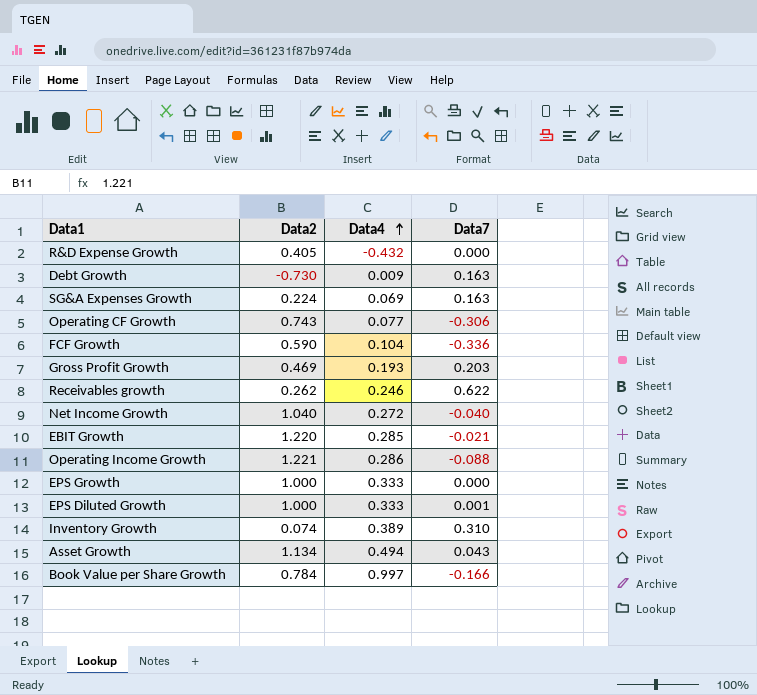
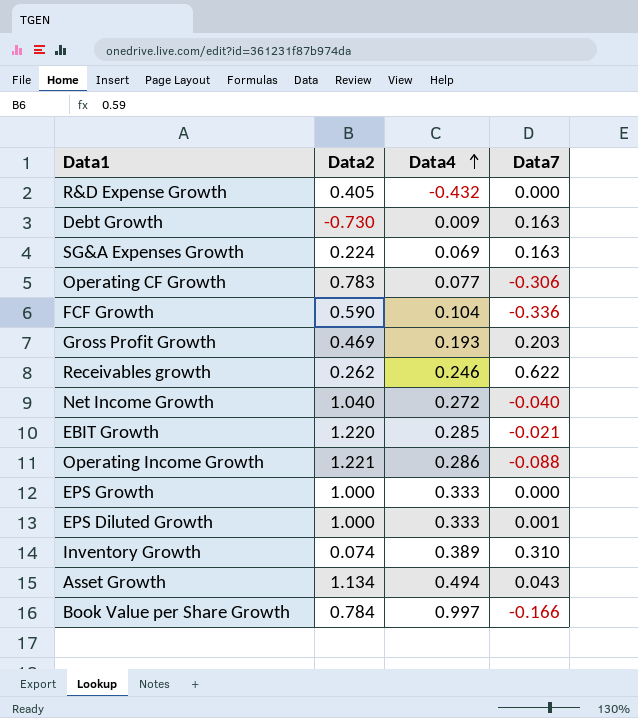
Operating CF Growth | Data2: 0.743 -> 0.783

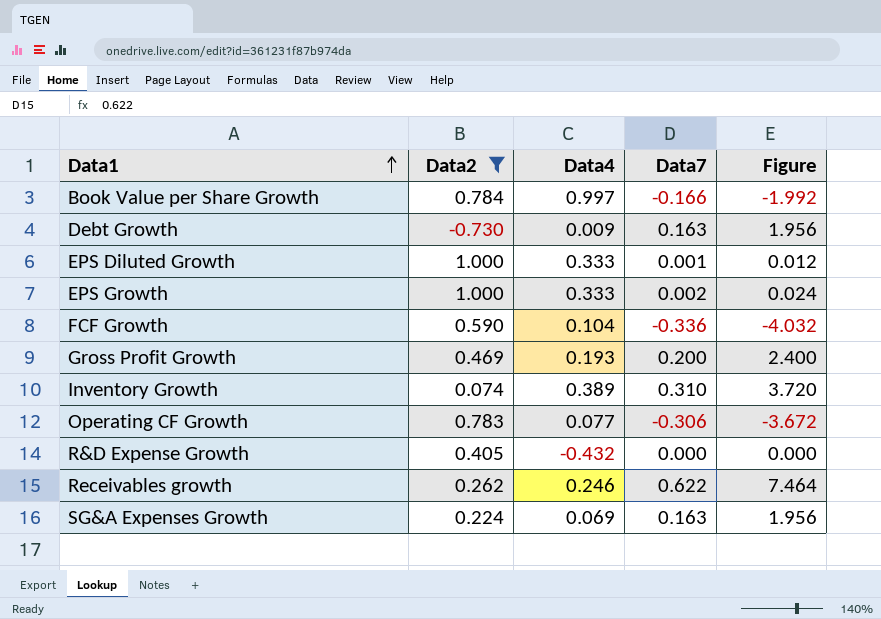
filter: none -> Data2 <= 1.000
row order: Data4 ascending -> Data1 ascending
column Figure | formula: none -> [Data7] * 12
EPS Growth | Data7: 0.000 -> 0.002
Gross Profit Growth | Data7: 0.203 -> 0.200

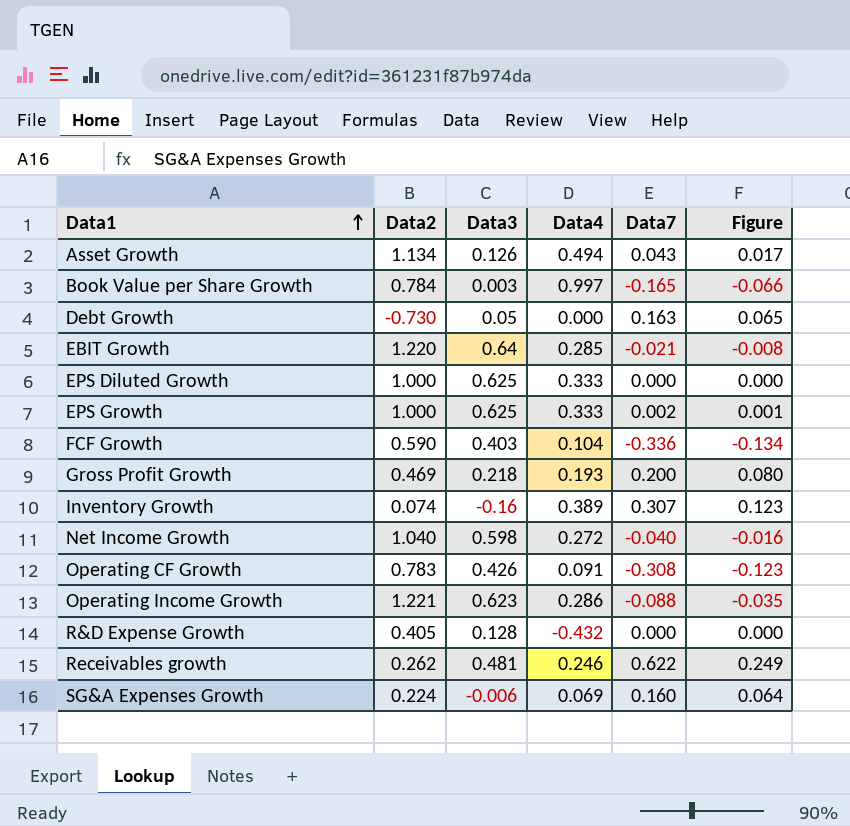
filter: Data2 <= 1.000 -> none
column Data3 | position: none -> 3
column Figure | formula: [Data7] * 12 -> [Data7] * 0.4
Book Value per Share Growth | Data7: -0.166 -> -0.165
Debt Growth | Data4: 0.009 -> 0.000
EPS Diluted Growth | Data7: 0.001 -> 0.000
Inventory Growth | Data7: 0.310 -> 0.307
Operating CF Growth | Data4: 0.077 -> 0.091
Operating CF Growth | Data7: -0.306 -> -0.308
SG&A Expenses Growth | Data7: 0.163 -> 0.160

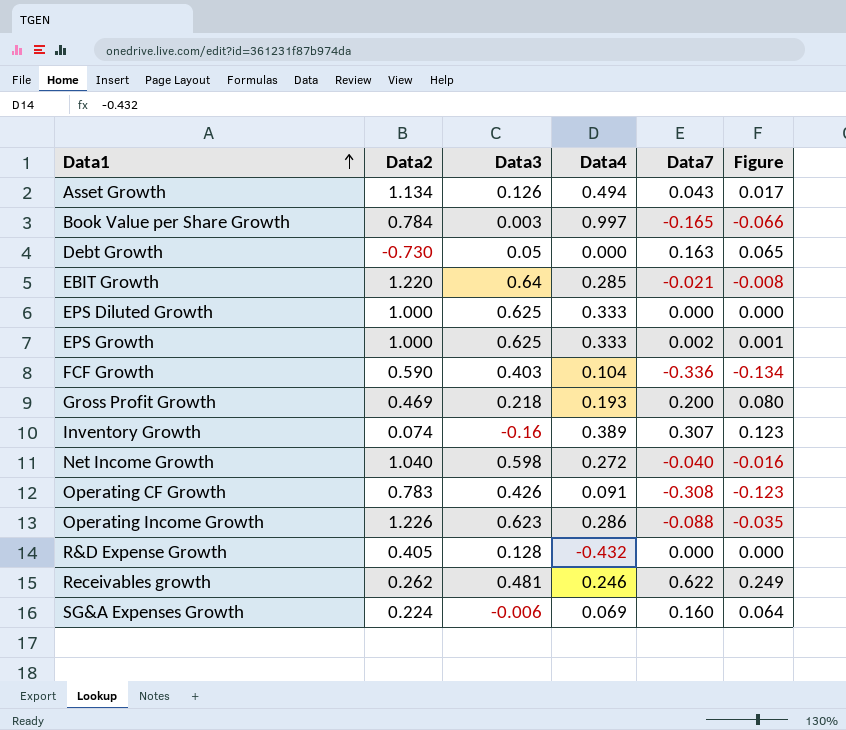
Operating Income Growth | Data2: 1.221 -> 1.226

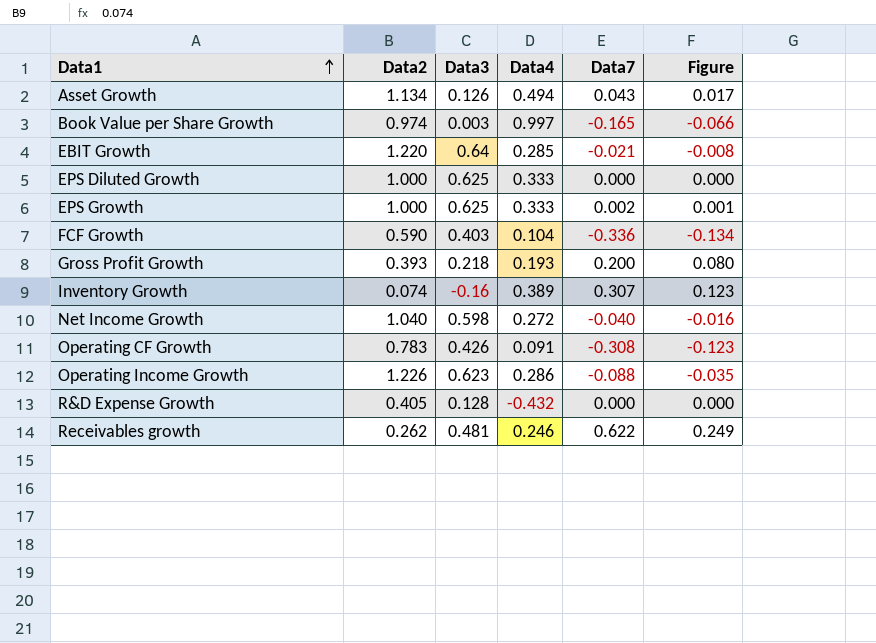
row Debt Growth: -0.730 | 0.05 | 0.000 | 0.163 | 0.065 -> none
row SG&A Expenses Growth: 0.224 | -0.006 | 0.069 | 0.160 | 0.064 -> none
Book Value per Share Growth | Data2: 0.784 -> 0.974
Gross Profit Growth | Data2: 0.469 -> 0.393

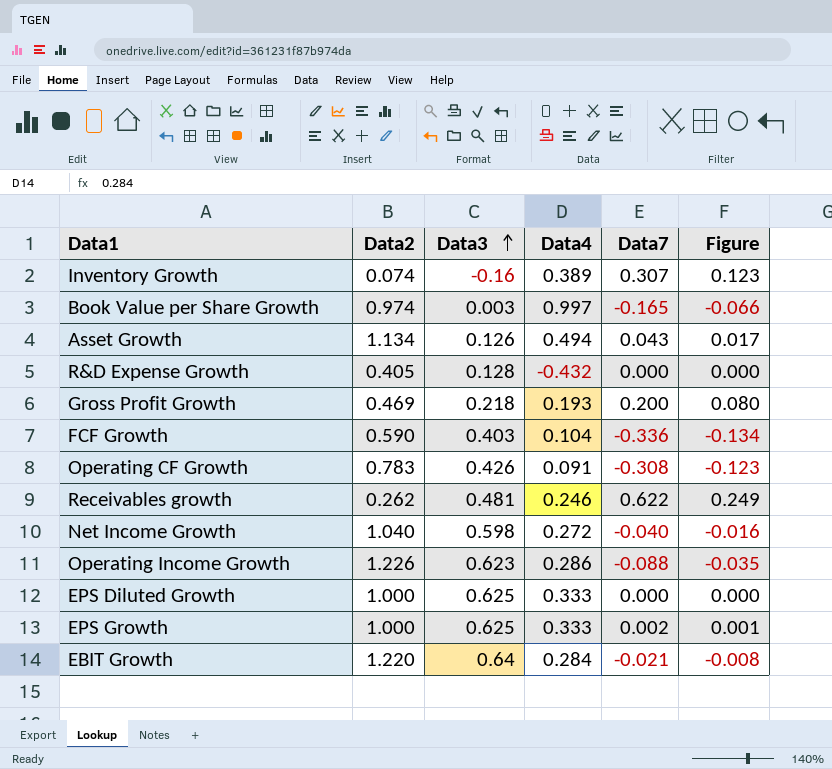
row order: Data1 ascending -> Data3 ascending
Gross Profit Growth | Data2: 0.393 -> 0.469
EBIT Growth | Data4: 0.285 -> 0.284

